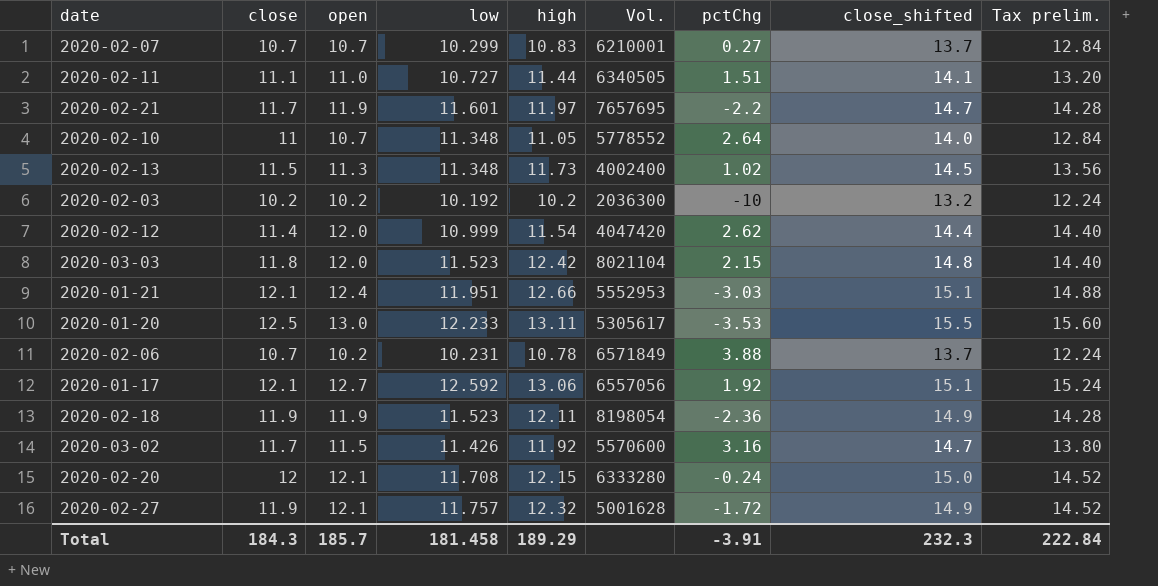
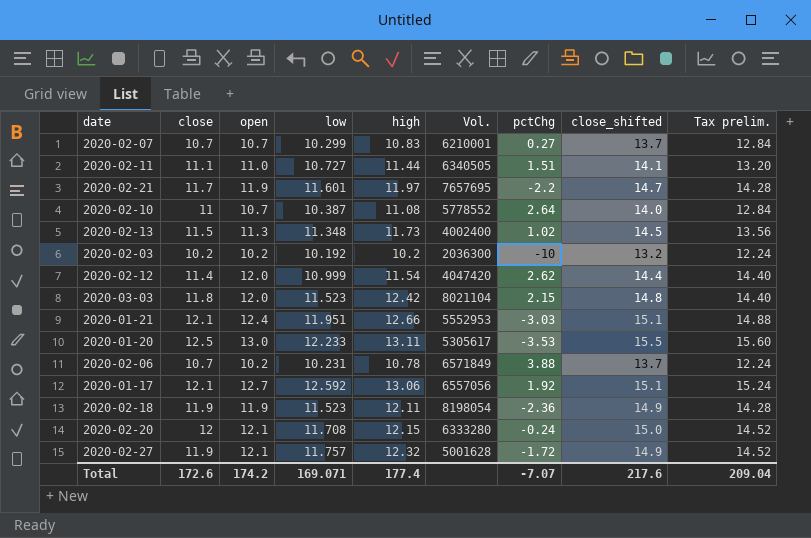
row 2020-03-02: 11.7 | 11.5 | 11.426 | 11.92 | 5570600 | 3.16 | 14.7 | 13.80 -> none
2020-02-10 | low: 11.348 -> 10.387
2020-02-10 | high: 11.05 -> 11.08
Total | close: 184.3 -> 172.6
Total | open: 185.7 -> 174.2
Total | low: 181.458 -> 169.071
Total | high: 189.29 -> 177.4
Total | pctChg: -3.91 -> -7.07
Total | close_shifted: 232.3 -> 217.6
Total | Tax prelim.: 222.84 -> 209.04

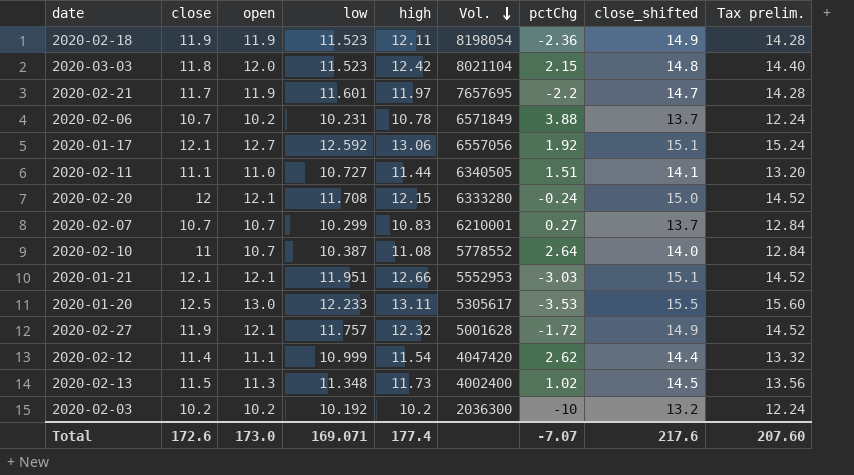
row order: none -> Vol. descending
2020-01-21 | open: 12.4 -> 12.1
2020-01-21 | Tax prelim.: 14.88 -> 14.52
2020-02-12 | open: 12.0 -> 11.1
2020-02-12 | Tax prelim.: 14.40 -> 13.32
Total | open: 174.2 -> 173.0
Total | Tax prelim.: 209.04 -> 207.60

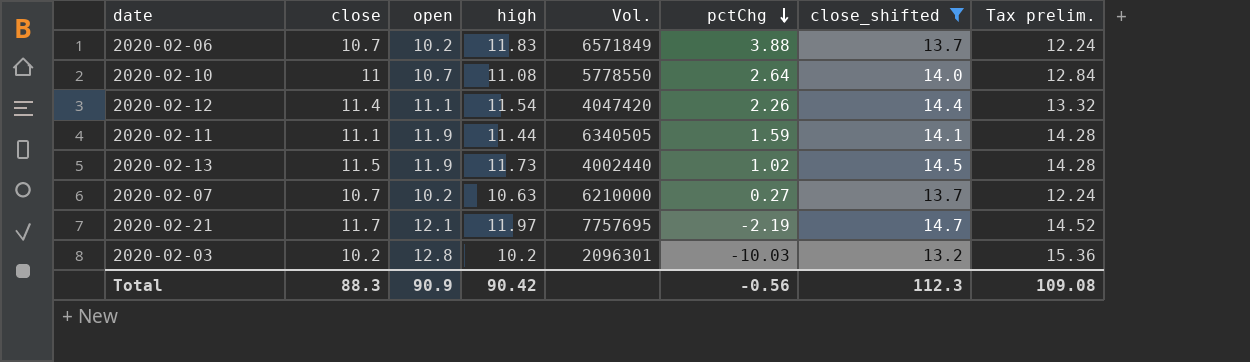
filter: none -> close_shifted <= 14.7
row order: Vol. descending -> pctChg descending
column low | position: 4 -> none
2020-02-06 | high: 10.78 -> 11.83
2020-02-10 | Vol.: 5778552 -> 5778550
2020-02-12 | pctChg: 2.62 -> 2.26
2020-02-11 | open: 11.0 -> 11.9
2020-02-11 | pctChg: 1.51 -> 1.59
2020-02-11 | Tax prelim.: 13.20 -> 14.28
2020-02-13 | open: 11.3 -> 11.9
2020-02-13 | Vol.: 4002400 -> 4002440
2020-02-13 | Tax prelim.: 13.56 -> 14.28
2020-02-07 | open: 10.7 -> 10.2
2020-02-07 | high: 10.83 -> 10.63
2020-02-07 | Vol.: 6210001 -> 6210000
2020-02-07 | Tax prelim.: 12.84 -> 12.24
2020-02-21 | open: 11.9 -> 12.1
2020-02-21 | Vol.: 7657695 -> 7757695
2020-02-21 | pctChg: -2.2 -> -2.19
2020-02-21 | Tax prelim.: 14.28 -> 14.52
2020-02-03 | open: 10.2 -> 12.8
2020-02-03 | Vol.: 2036300 -> 2096301
2020-02-03 | pctChg: -10 -> -10.03
2020-02-03 | Tax prelim.: 12.24 -> 15.36
Total | close: 172.6 -> 88.3
Total | open: 173.0 -> 90.9
Total | high: 177.4 -> 90.42
Total | pctChg: -7.07 -> -0.56
Total | close_shifted: 217.6 -> 112.3
Total | Tax prelim.: 207.60 -> 109.08

